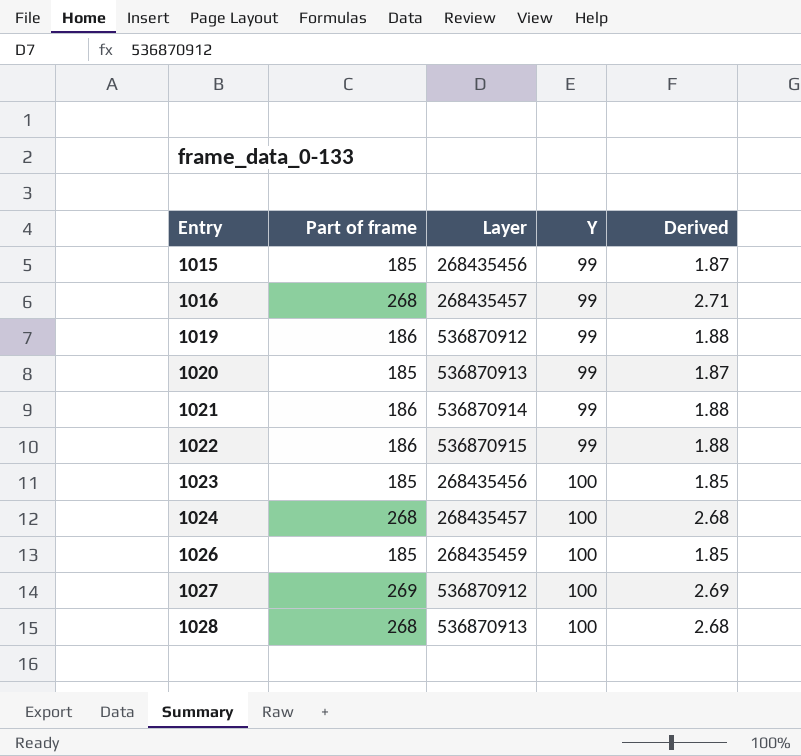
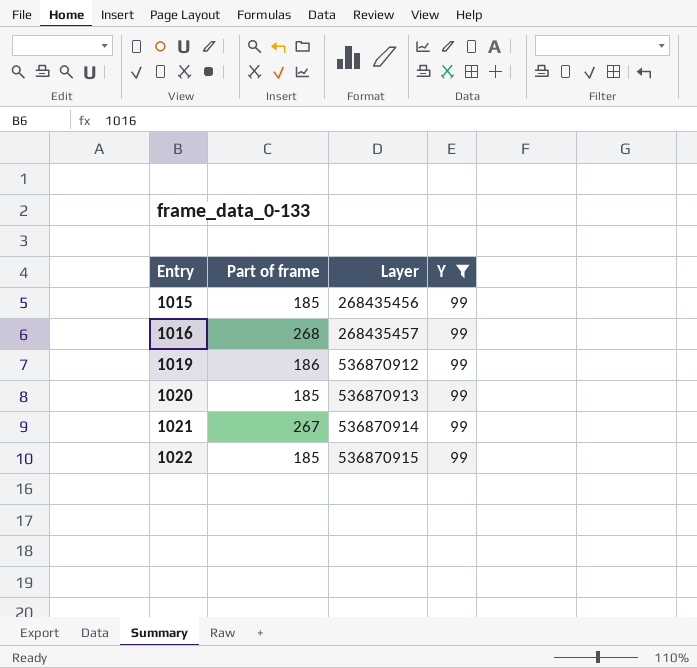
filter: none -> Y = 99
column Derived | formula: [Part of frame] / [Y] -> none
1021 | Part of frame: 186 -> 267
1022 | Part of frame: 186 -> 185

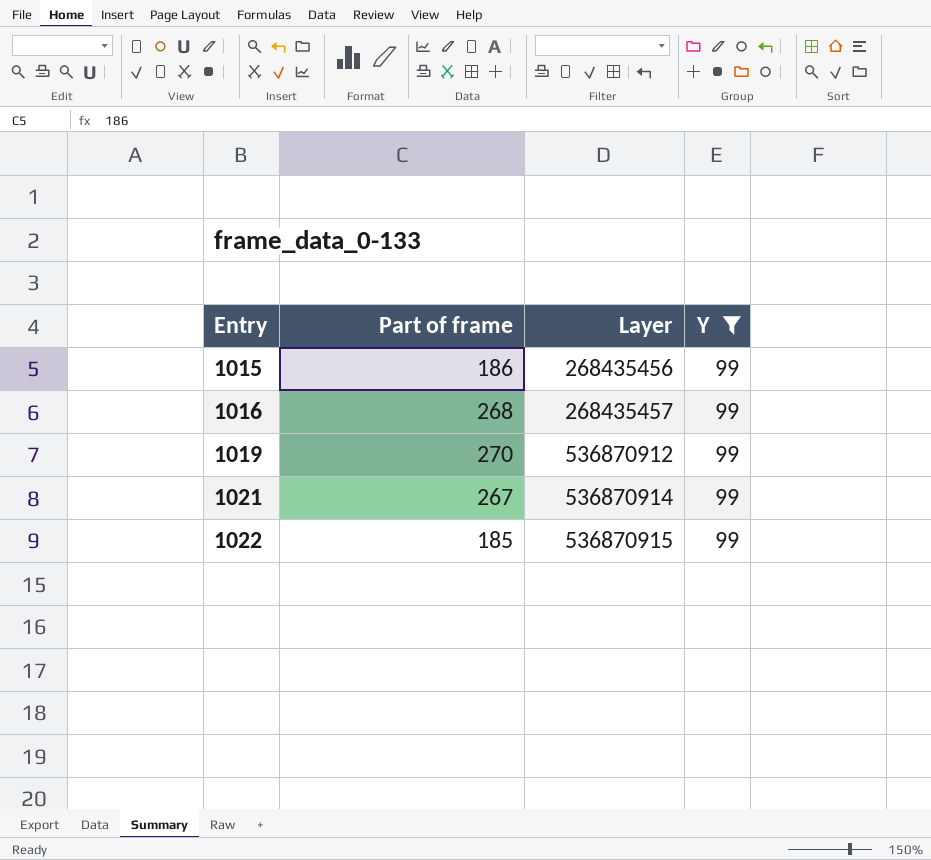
row 1020: 185 | 536870913 | 99 -> none
1015 | Part of frame: 185 -> 186
1019 | Part of frame: 186 -> 270

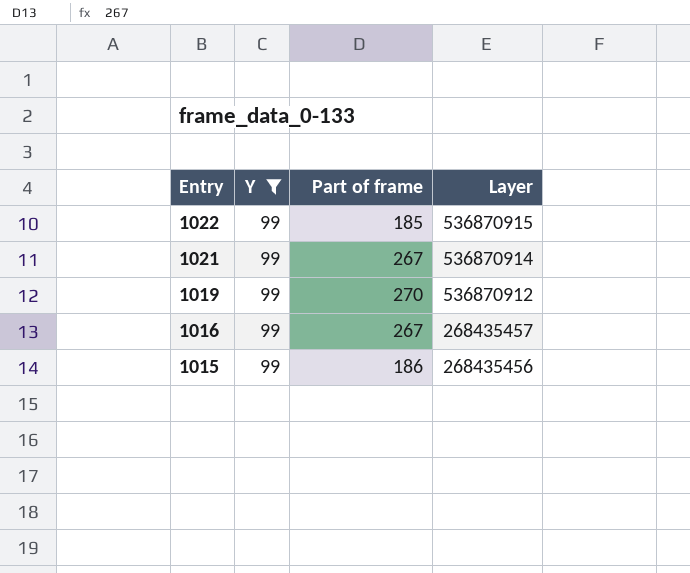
row order: Entry ascending -> Entry descending
column Y | position: 4 -> 2
1016 | Part of frame: 268 -> 267

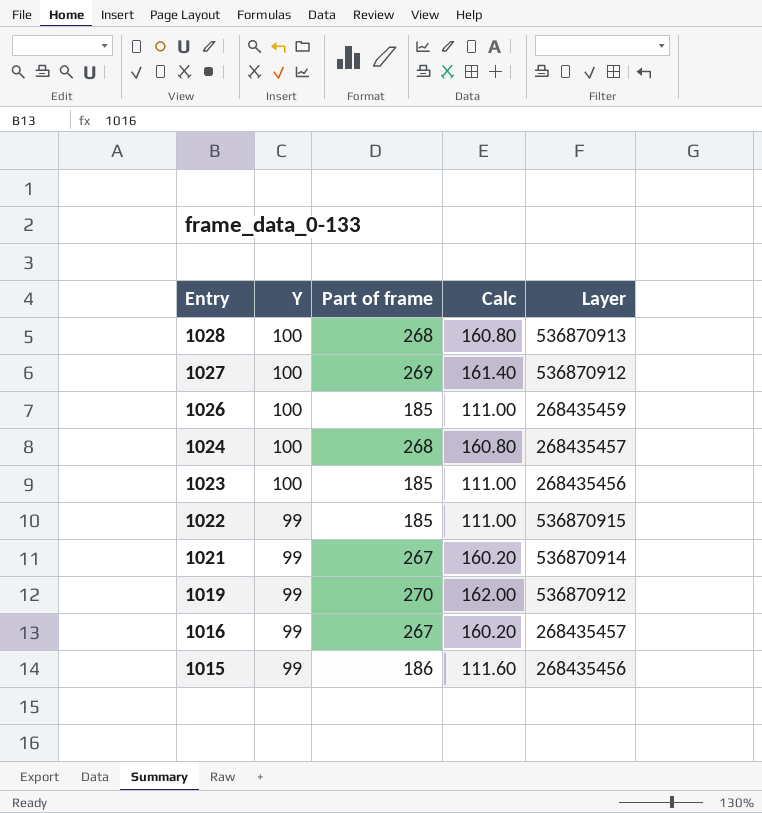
filter: Y = 99 -> none
column Calc | formula: none -> [Part of frame] * 0.6

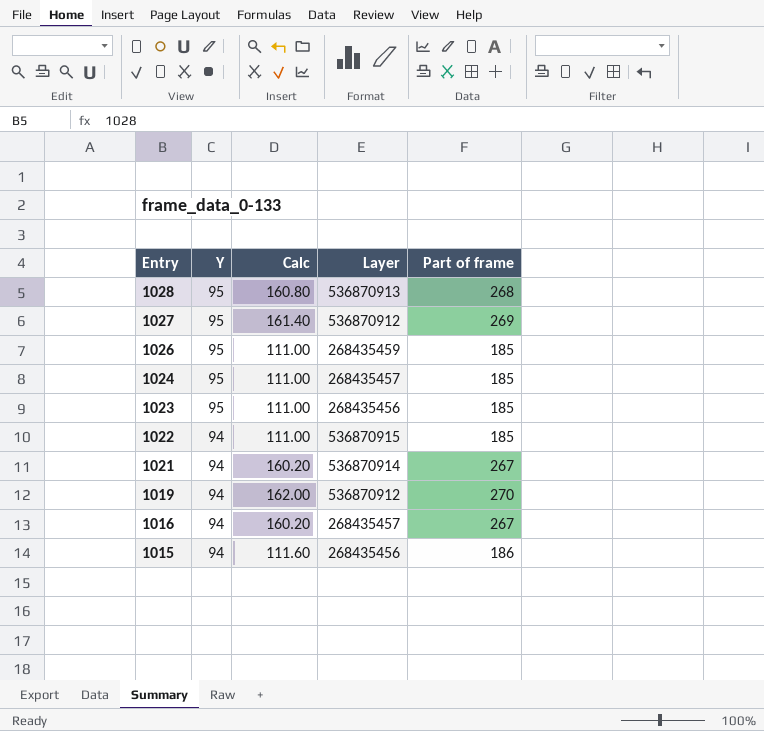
column Part of frame | position: 3 -> 5
1028 | Y: 100 -> 95
1027 | Y: 100 -> 95
1026 | Y: 100 -> 95
1024 | Y: 100 -> 95
1024 | Calc: 160.80 -> 111.00
1024 | Part of frame: 268 -> 185
1023 | Y: 100 -> 95
1022 | Y: 99 -> 94
1021 | Y: 99 -> 94
1019 | Y: 99 -> 94
1016 | Y: 99 -> 94
1015 | Y: 99 -> 94

